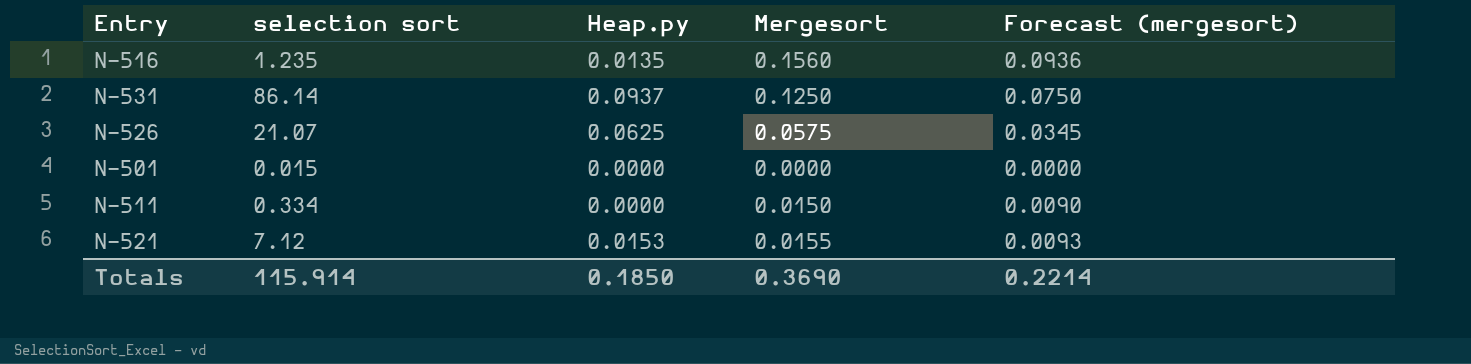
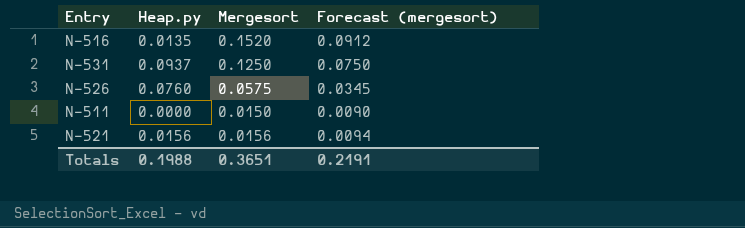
column selection sort | position: 2 -> none
row N-501: 0.015 | 0.0000 | 0.0000 | 0.0000 -> none
N-516 | Mergesort: 0.1560 -> 0.1520
N-516 | Forecast (mergesort): 0.0936 -> 0.0912
N-526 | Heap.py: 0.0625 -> 0.0760
N-521 | Heap.py: 0.0153 -> 0.0156
N-521 | Mergesort: 0.0155 -> 0.0156
N-521 | Forecast (mergesort): 0.0093 -> 0.0094
Totals | Heap.py: 0.1850 -> 0.1988
Totals | Mergesort: 0.3690 -> 0.3651
Totals | Forecast (mergesort): 0.2214 -> 0.2191

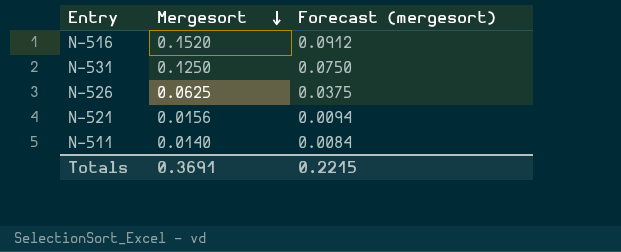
row order: none -> Mergesort descending
column Heap.py | position: 2 -> none
N-526 | Mergesort: 0.0575 -> 0.0625
N-526 | Forecast (mergesort): 0.0345 -> 0.0375
N-511 | Mergesort: 0.0150 -> 0.0140
N-511 | Forecast (mergesort): 0.0090 -> 0.0084
Totals | Mergesort: 0.3651 -> 0.3691
Totals | Forecast (mergesort): 0.2191 -> 0.2215

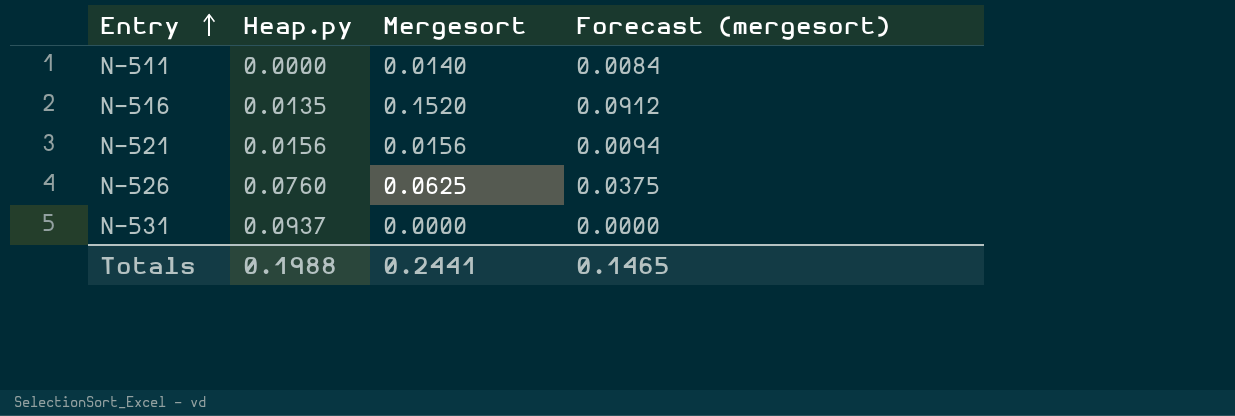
row order: Mergesort descending -> Entry ascending
column Heap.py | position: none -> 2
N-531 | Mergesort: 0.1250 -> 0.0000
N-531 | Forecast (mergesort): 0.0750 -> 0.0000
Totals | Mergesort: 0.3691 -> 0.2441
Totals | Forecast (mergesort): 0.2215 -> 0.1465

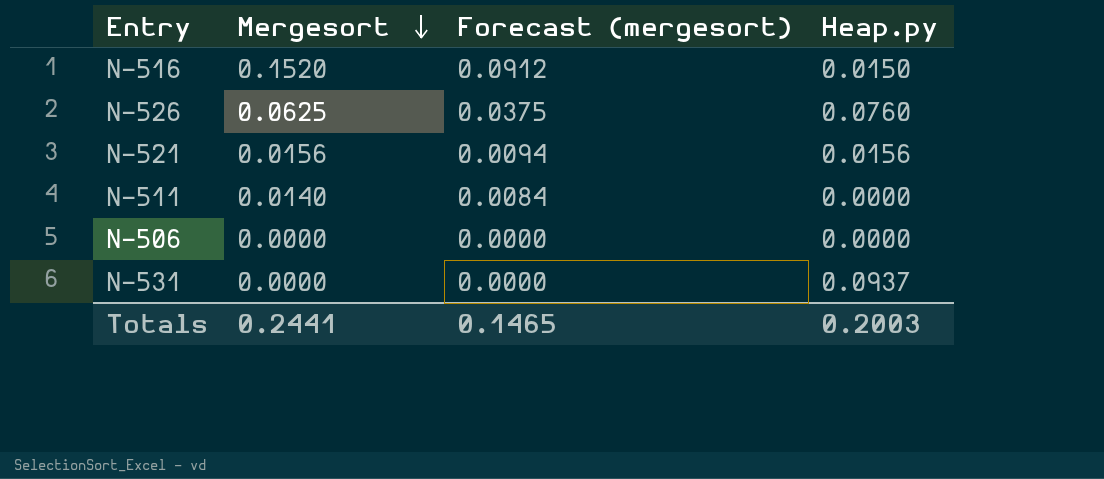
row order: Entry ascending -> Mergesort descending
column Heap.py | position: 2 -> 4
N-516 | Heap.py: 0.0135 -> 0.0150
row N-506: none -> 0.0000 | 0.0000 | 0.0000
Totals | Heap.py: 0.1988 -> 0.2003

